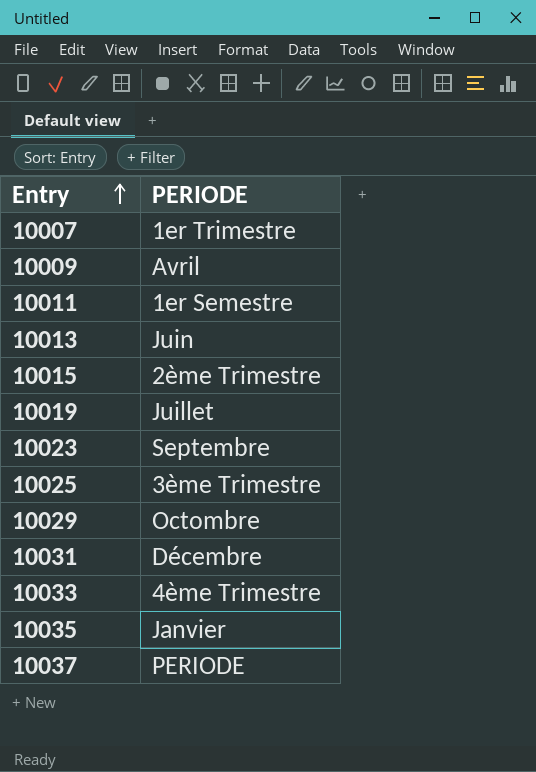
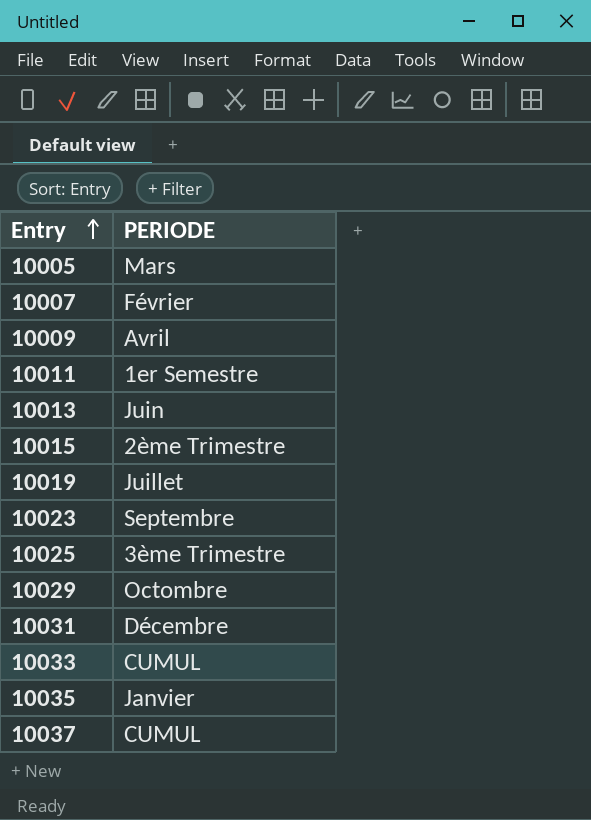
row 10005: none -> Mars
10007 | PERIODE: 1er Trimestre -> Février
10033 | PERIODE: 4ème Trimestre -> CUMUL
10037 | PERIODE: PERIODE -> CUMUL

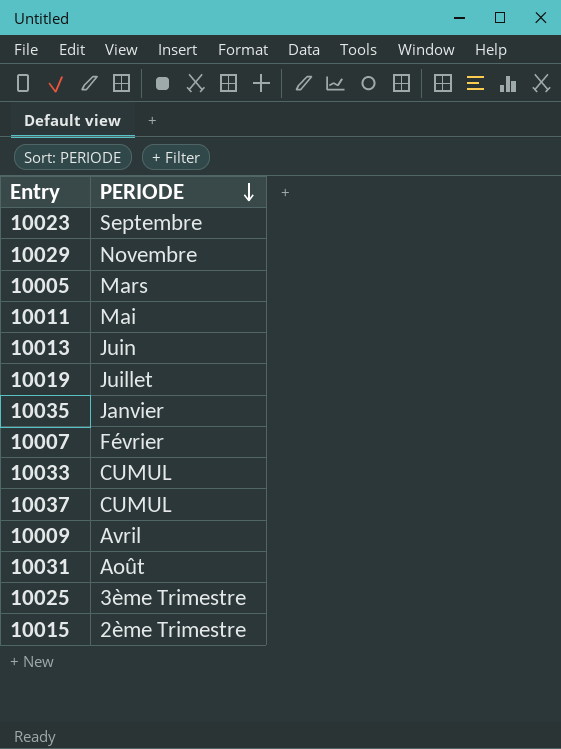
row order: Entry ascending -> PERIODE descending
10029 | PERIODE: Octombre -> Novembre
10011 | PERIODE: 1er Semestre -> Mai
10031 | PERIODE: Décembre -> Août

